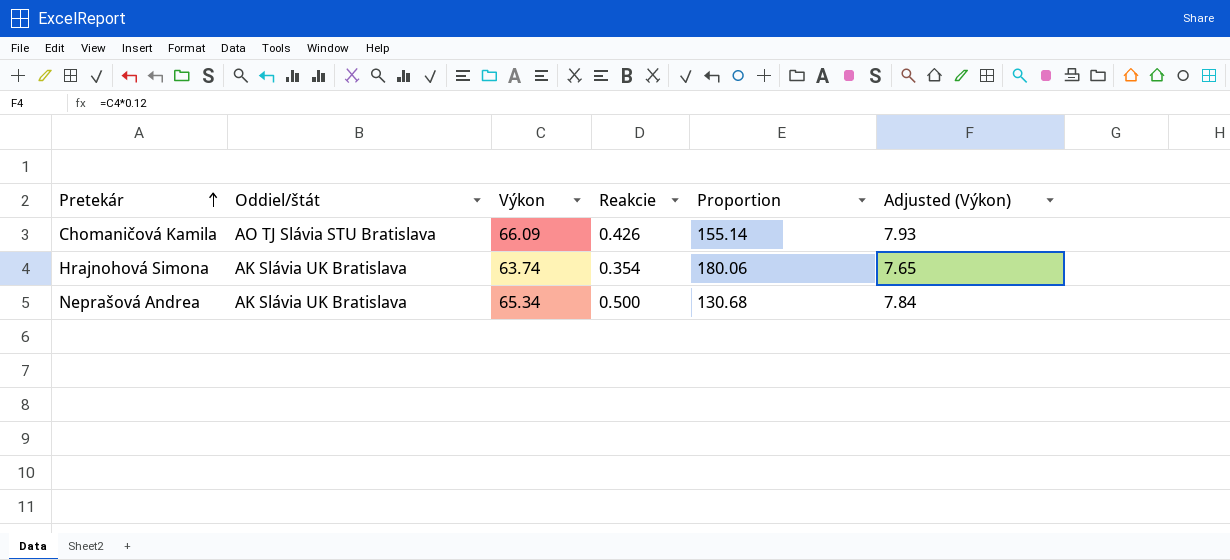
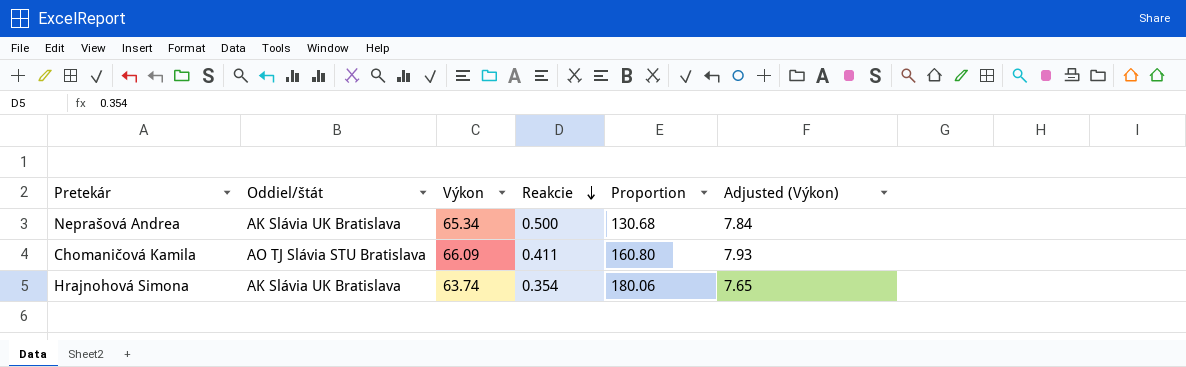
row order: Pretekár ascending -> Reakcie descending
Chomaničová Kamila | Reakcie: 0.426 -> 0.411
Chomaničová Kamila | Proportion: 155.14 -> 160.80

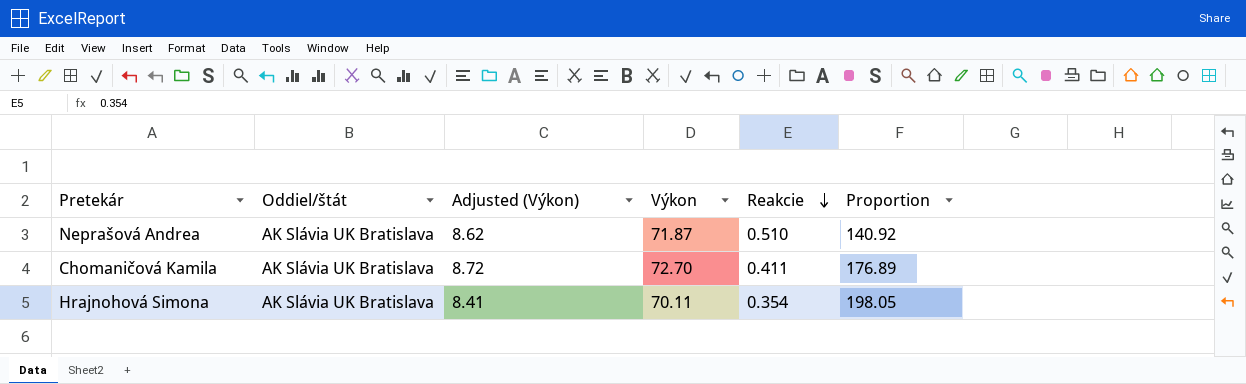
column Adjusted (Výkon) | position: 6 -> 3
Neprašová Andrea | Adjusted (Výkon): 7.84 -> 8.62
Neprašová Andrea | Výkon: 65.34 -> 71.87
Neprašová Andrea | Reakcie: 0.500 -> 0.510
Neprašová Andrea | Proportion: 130.68 -> 140.92
Chomaničová Kamila | Oddiel/štát: AO TJ Slávia STU Bratislava -> AK Slávia UK Bratislava
Chomaničová Kamila | Adjusted (Výkon): 7.93 -> 8.72
Chomaničová Kamila | Výkon: 66.09 -> 72.70
Chomaničová Kamila | Proportion: 160.80 -> 176.89
Hrajnohová Simona | Adjusted (Výkon): 7.65 -> 8.41
Hrajnohová Simona | Výkon: 63.74 -> 70.11
Hrajnohová Simona | Proportion: 180.06 -> 198.05

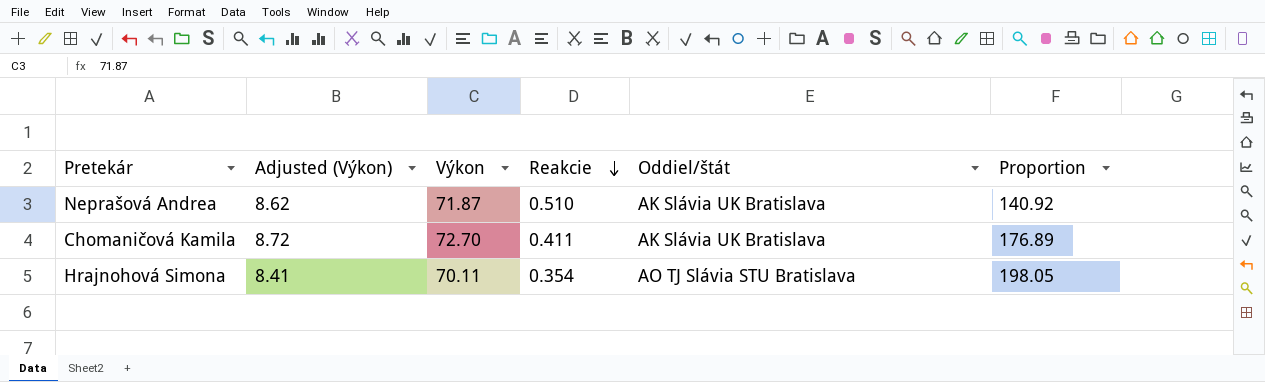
column Oddiel/štát | position: 2 -> 5
Hrajnohová Simona | Oddiel/štát: AK Slávia UK Bratislava -> AO TJ Slávia STU Bratislava

